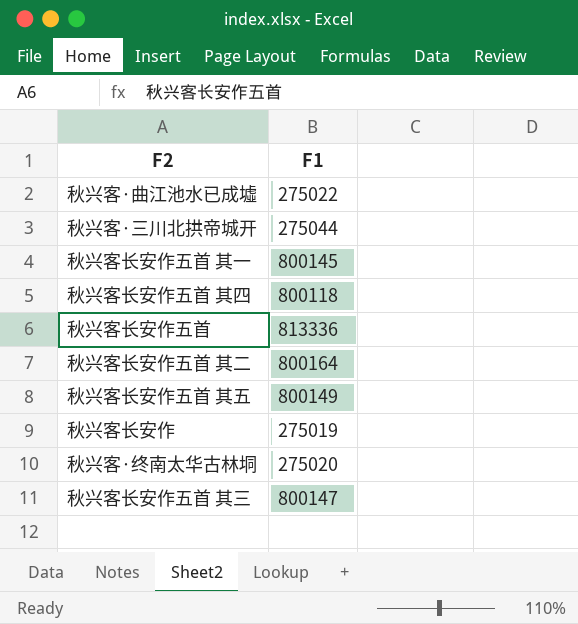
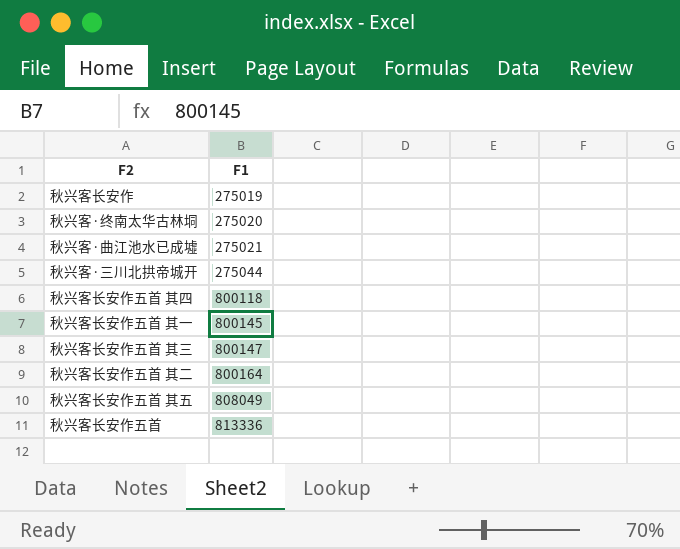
row order: none -> F1 ascending
秋兴客·曲江池水已成墟 | F1: 275022 -> 275021
秋兴客长安作五首 其五 | F1: 800149 -> 808049

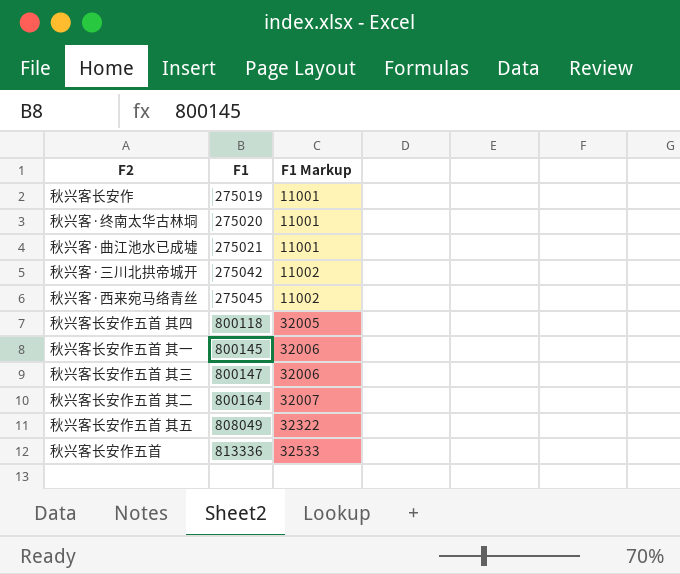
column F1 Markup | formula: none -> [F1] * 0.04
秋兴客·三川北拱帝城开 | F1: 275044 -> 275042
row 秋兴客·西来宛马络青丝: none -> 275045 | 11002

